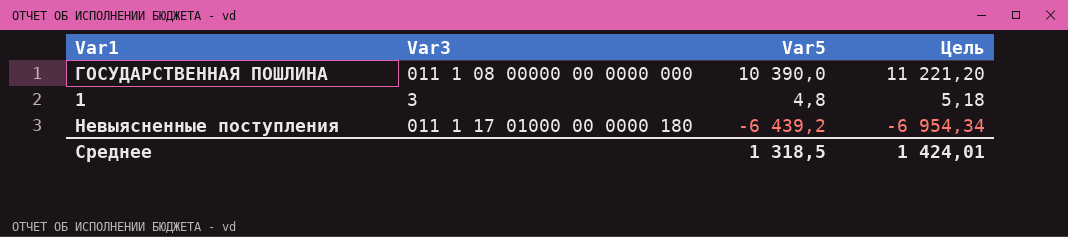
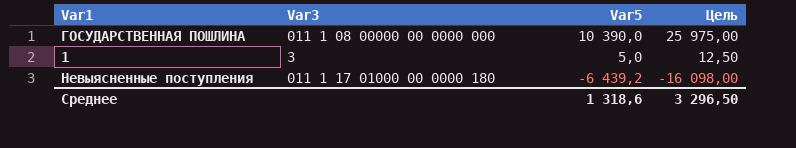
column Цель | formula: [Var5] * 1,08 -> [Var5] * 2,5
1 | Var5: 4,8 -> 5,0
Среднее | Var5: 1 318,5 -> 1 318,6
Среднее | Цель: 1 424,01 -> 3 296,50

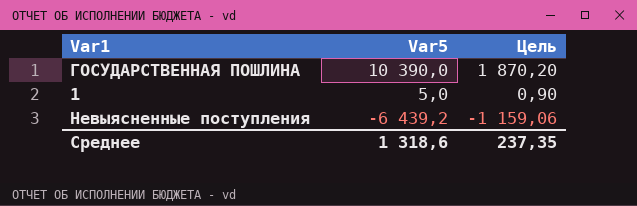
column Var3 | position: 2 -> none
column Цель | formula: [Var5] * 2,5 -> [Var5] * 0,18
Среднее | Цель: 3 296,50 -> 237,35

